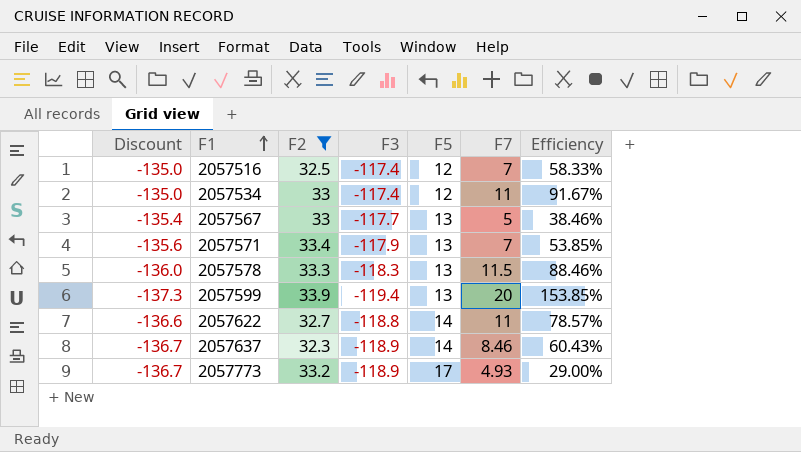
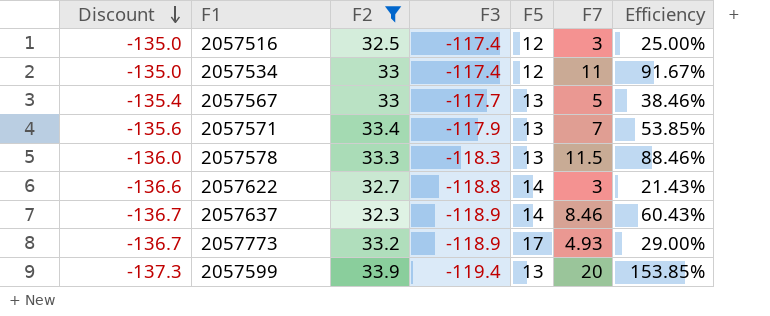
row order: F1 ascending -> Discount descending
2057516 | F7: 7 -> 3
2057516 | Efficiency: 58.33% -> 25.00%
2057622 | F7: 11 -> 3
2057622 | Efficiency: 78.57% -> 21.43%

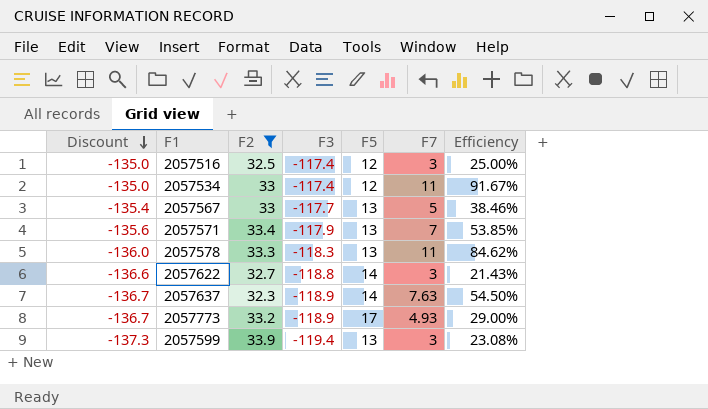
2057578 | F7: 11.5 -> 11
2057578 | Efficiency: 88.46% -> 84.62%
2057637 | F7: 8.46 -> 7.63
2057637 | Efficiency: 60.43% -> 54.50%
2057599 | F7: 20 -> 3
2057599 | Efficiency: 153.85% -> 23.08%

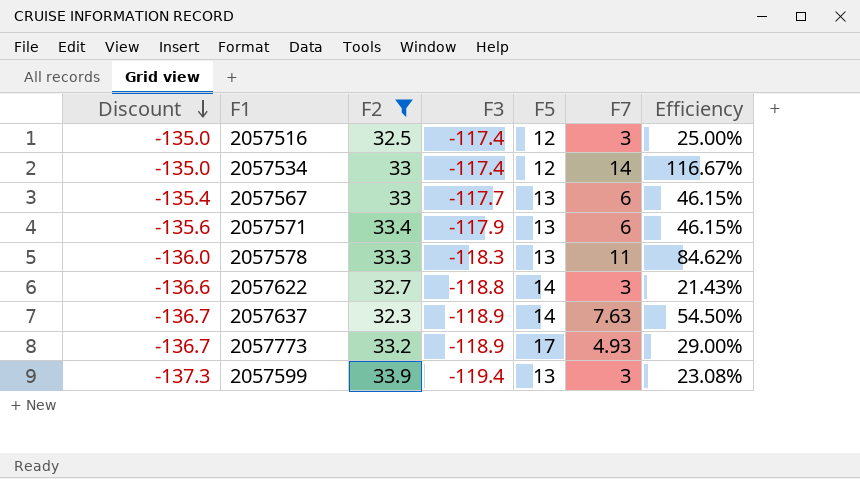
2057534 | F7: 11 -> 14
2057534 | Efficiency: 91.67% -> 116.67%
2057567 | F7: 5 -> 6
2057567 | Efficiency: 38.46% -> 46.15%
2057571 | F7: 7 -> 6
2057571 | Efficiency: 53.85% -> 46.15%

